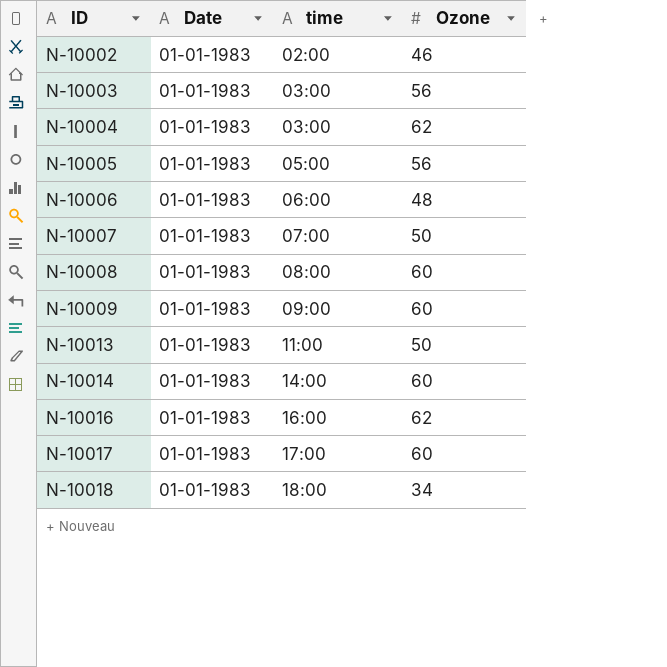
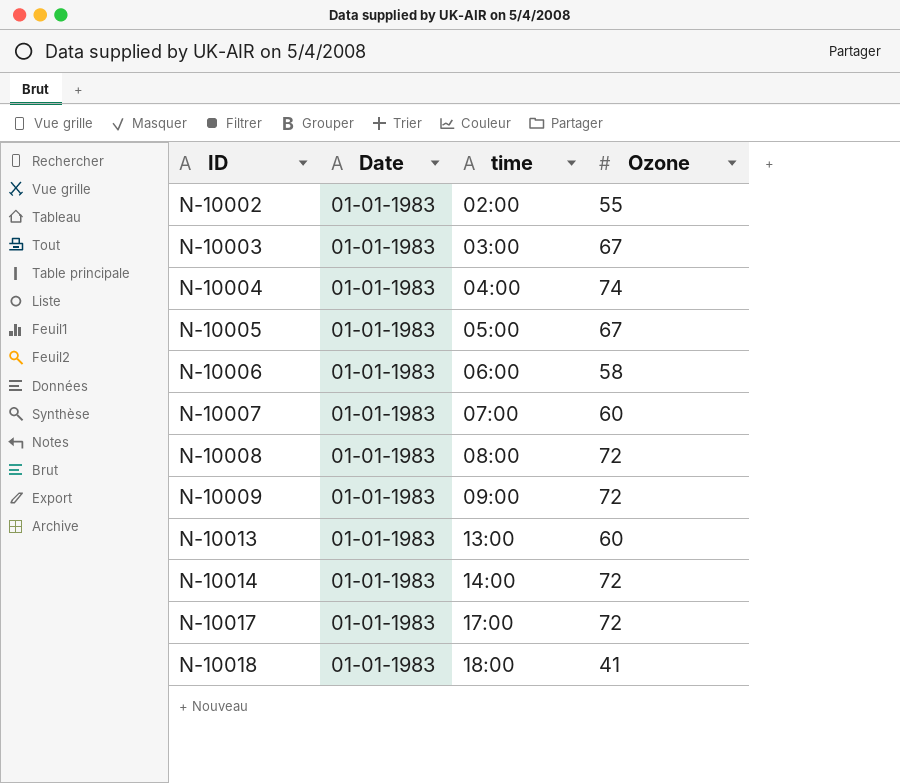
row N-10016: 01-01-1983 | 16:00 | 62 -> none
N-10002 | Ozone: 46 -> 55
N-10003 | Ozone: 56 -> 67
N-10004 | time: 03:00 -> 04:00
N-10004 | Ozone: 62 -> 74
N-10005 | Ozone: 56 -> 67
N-10006 | Ozone: 48 -> 58
N-10007 | Ozone: 50 -> 60
N-10008 | Ozone: 60 -> 72
N-10009 | Ozone: 60 -> 72
N-10013 | time: 11:00 -> 13:00
N-10013 | Ozone: 50 -> 60
N-10014 | Ozone: 60 -> 72
N-10017 | Ozone: 60 -> 72
N-10018 | Ozone: 34 -> 41

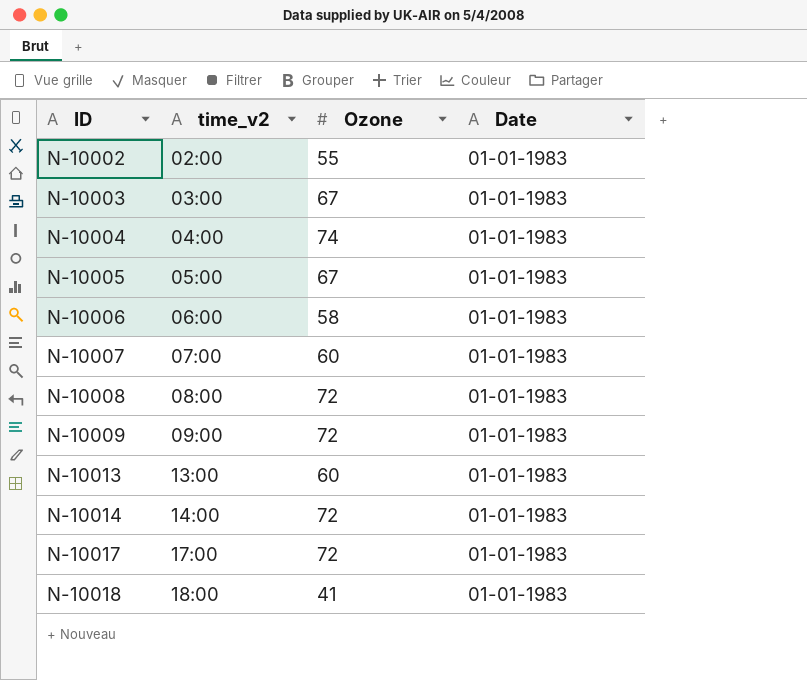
column name: time -> time_v2
column Date | position: 2 -> 4

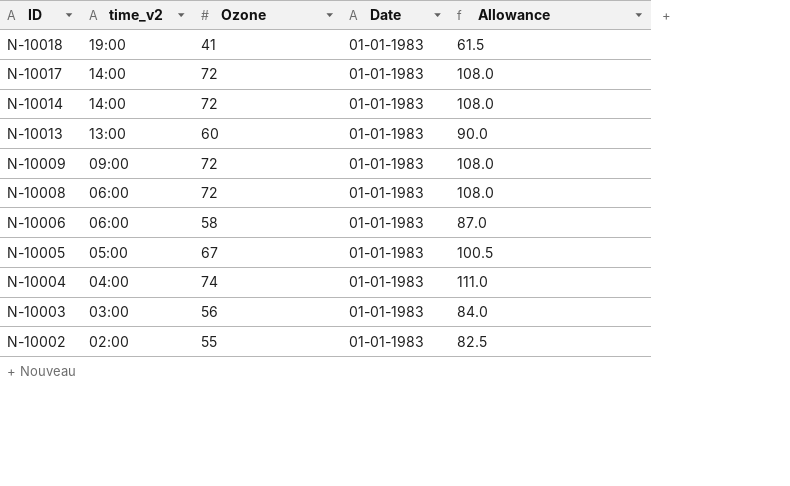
row order: ID ascending -> ID descending
column Allowance | formula: none -> [Ozone] * 1.5
row N-10007: 07:00 | 60 | 01-01-1983 -> none
N-10018 | time_v2: 18:00 -> 19:00
N-10017 | time_v2: 17:00 -> 14:00
N-10008 | time_v2: 08:00 -> 06:00
N-10003 | Ozone: 67 -> 56

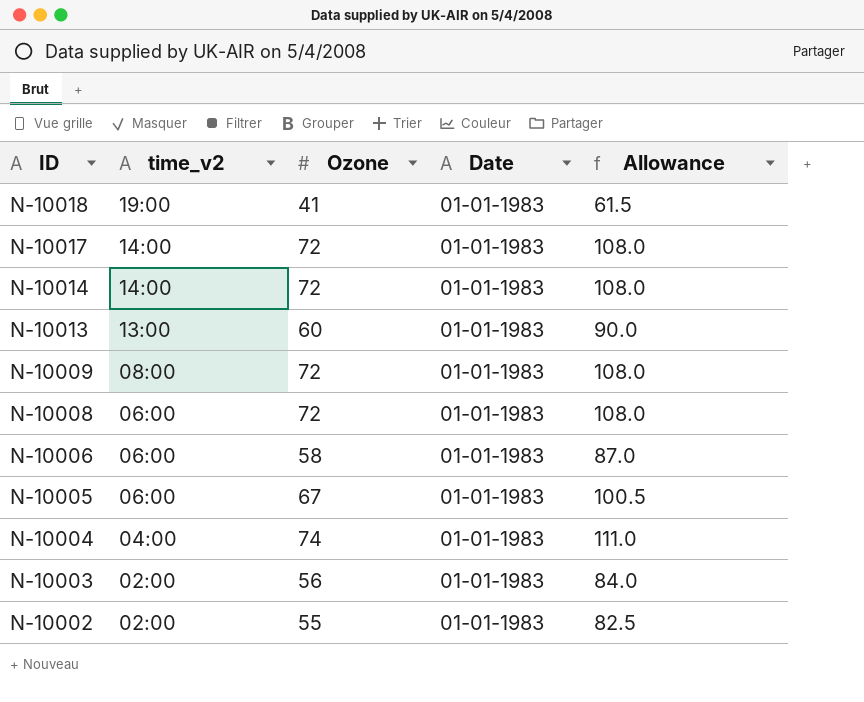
N-10009 | time_v2: 09:00 -> 08:00
N-10005 | time_v2: 05:00 -> 06:00
N-10003 | time_v2: 03:00 -> 02:00

